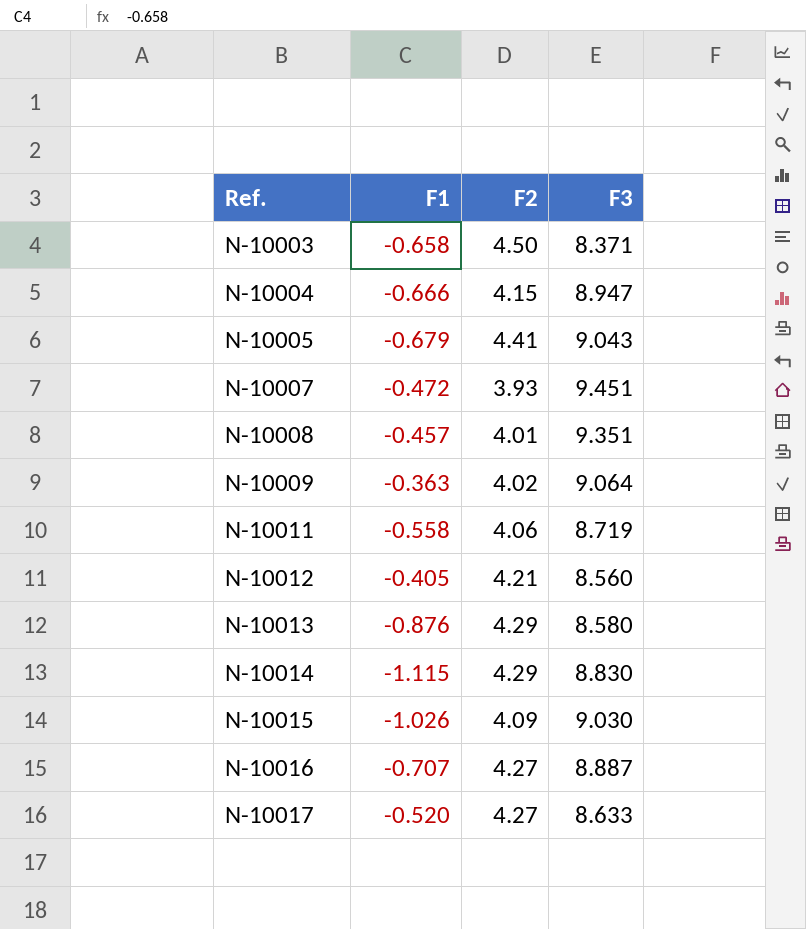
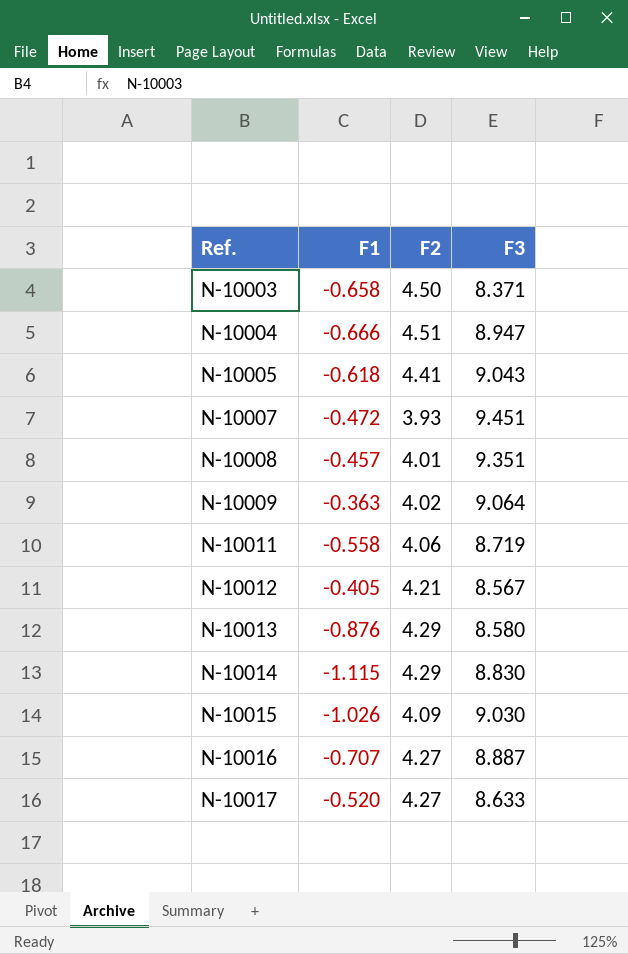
N-10004 | F2: 4.15 -> 4.51
N-10005 | F1: -0.679 -> -0.618
N-10012 | F3: 8.560 -> 8.567

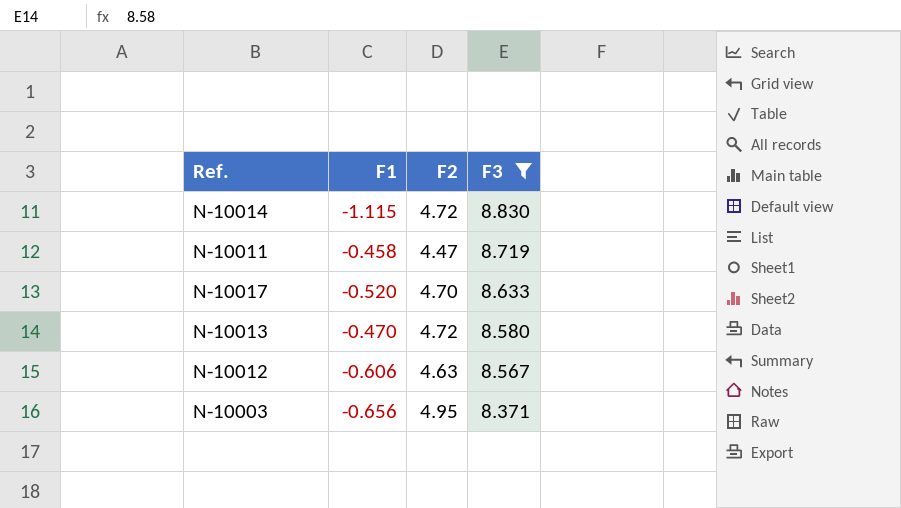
filter: none -> F3 <= 8.830
row order: Ref. ascending -> F3 descending
N-10014 | F2: 4.29 -> 4.72
N-10011 | F1: -0.558 -> -0.458
N-10011 | F2: 4.06 -> 4.47
N-10017 | F2: 4.27 -> 4.70
N-10013 | F1: -0.876 -> -0.470
N-10013 | F2: 4.29 -> 4.72
N-10012 | F1: -0.405 -> -0.606
N-10012 | F2: 4.21 -> 4.63
N-10003 | F1: -0.658 -> -0.656
N-10003 | F2: 4.50 -> 4.95

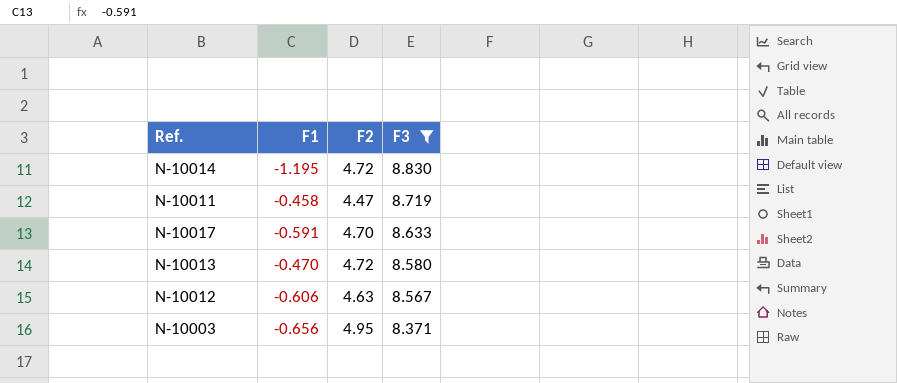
N-10014 | F1: -1.115 -> -1.195
N-10017 | F1: -0.520 -> -0.591

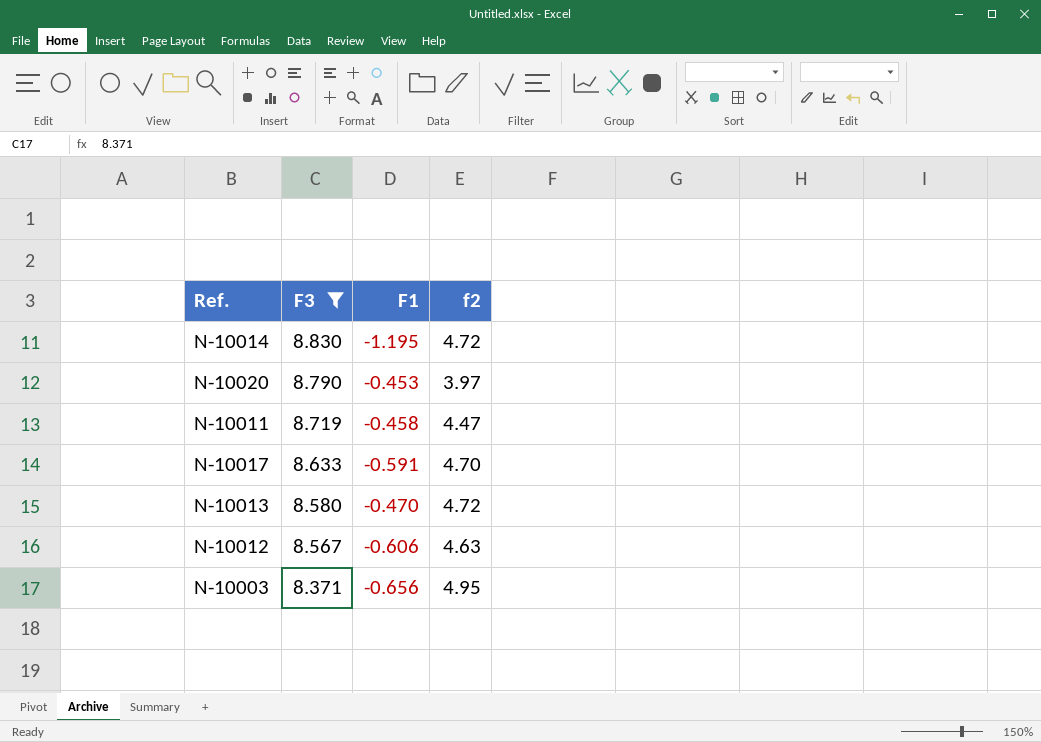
column F3 | position: 4 -> 2
column name: F2 -> f2
row N-10020: none -> 8.790 | -0.453 | 3.97

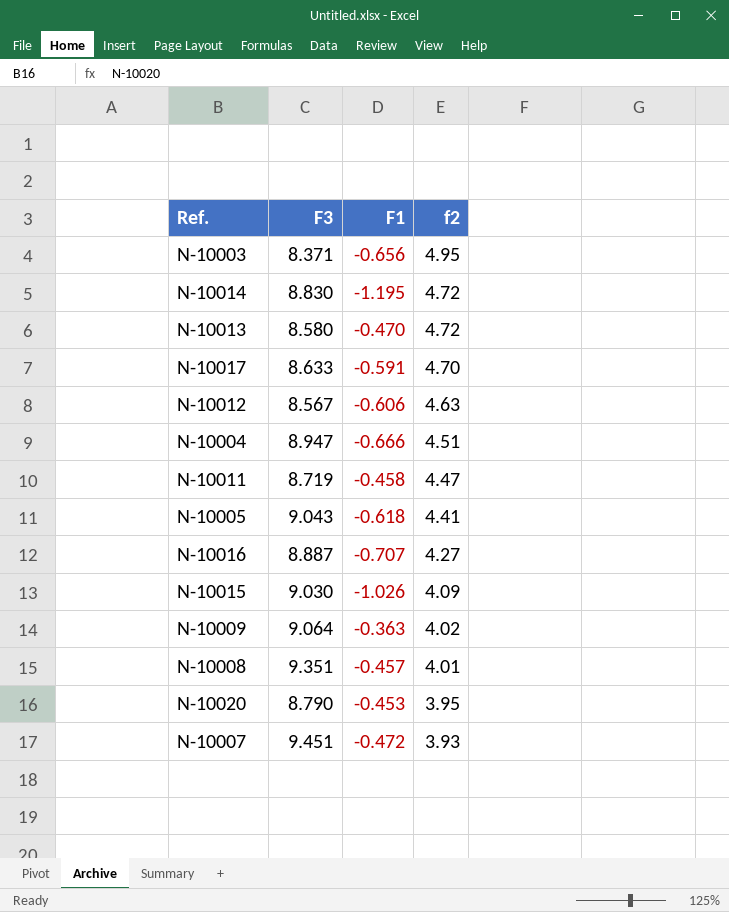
filter: F3 <= 8.830 -> none
row order: F3 descending -> f2 descending
N-10020 | f2: 3.97 -> 3.95

